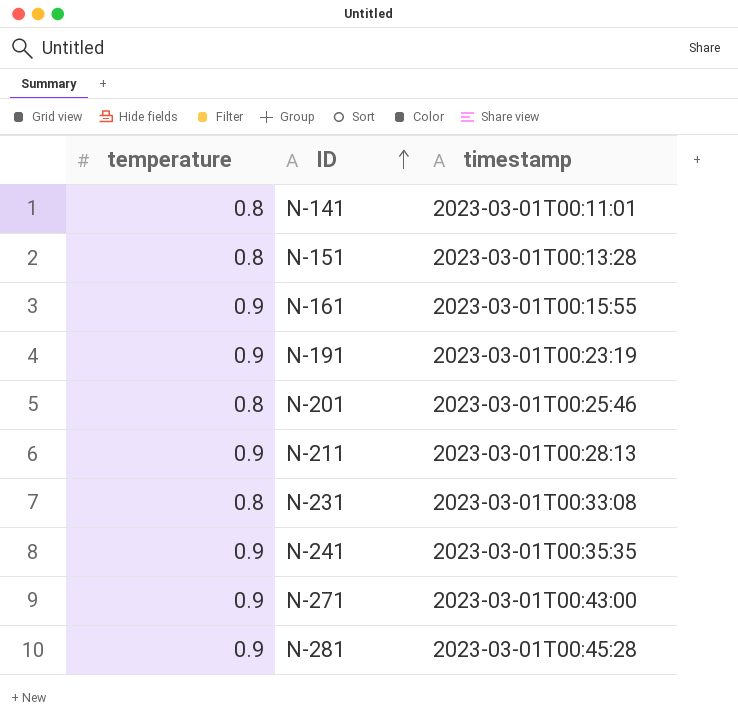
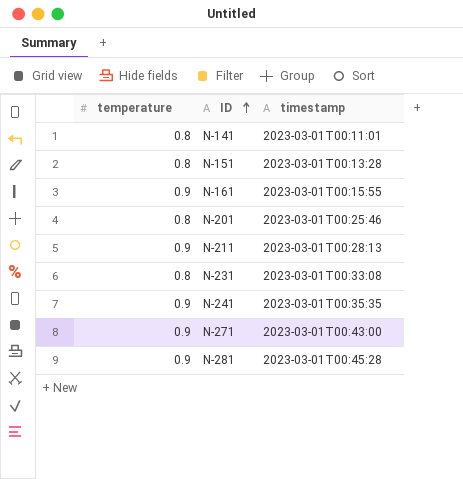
row N-191: 0.9 | 2023-03-01T00:23:19 -> none

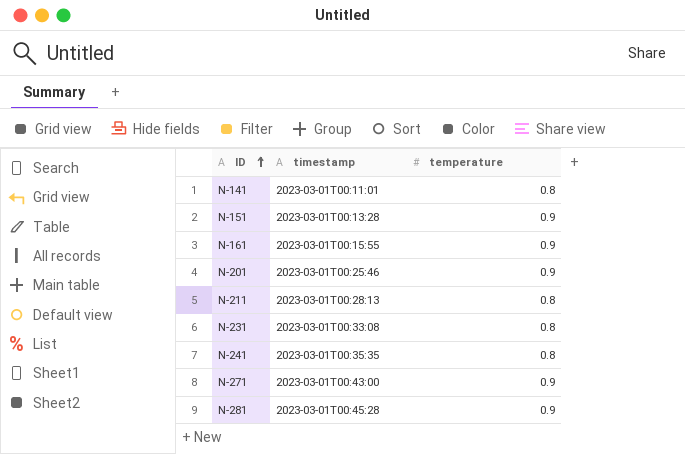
column temperature | position: 1 -> 3
N-151 | temperature: 0.8 -> 0.9
N-201 | temperature: 0.8 -> 0.9
N-211 | temperature: 0.9 -> 0.8
N-241 | temperature: 0.9 -> 0.8

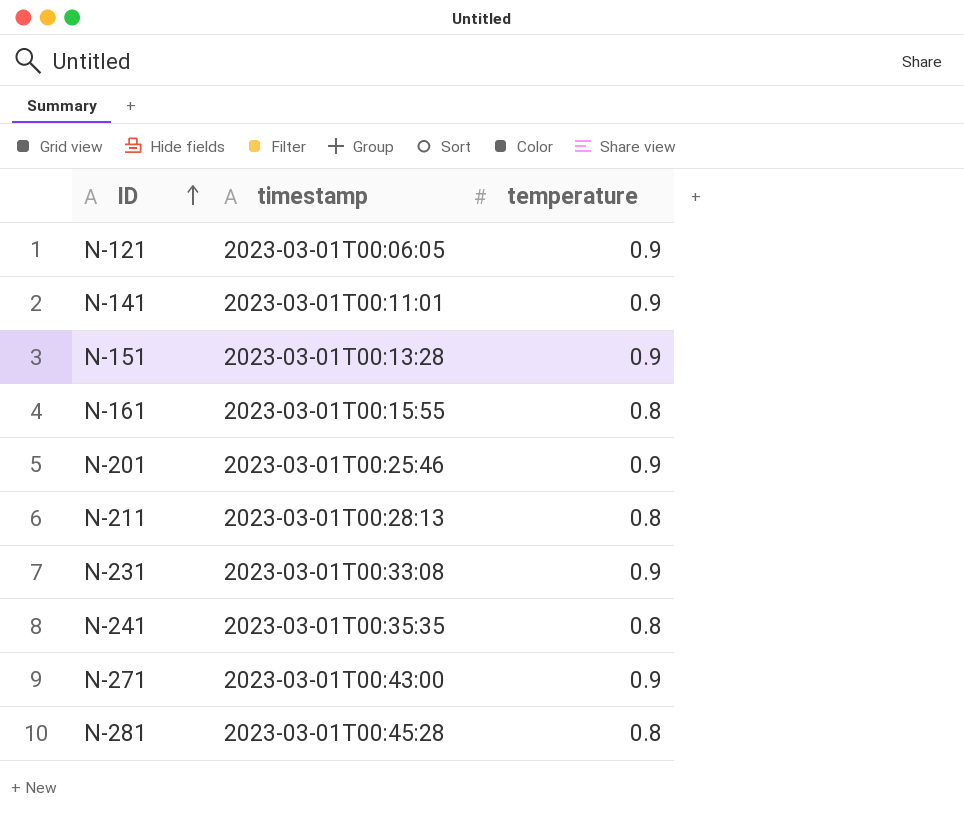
row N-121: none -> 2023-03-01T00:06:05 | 0.9
N-141 | temperature: 0.8 -> 0.9
N-161 | temperature: 0.9 -> 0.8
N-231 | temperature: 0.8 -> 0.9
N-281 | temperature: 0.9 -> 0.8

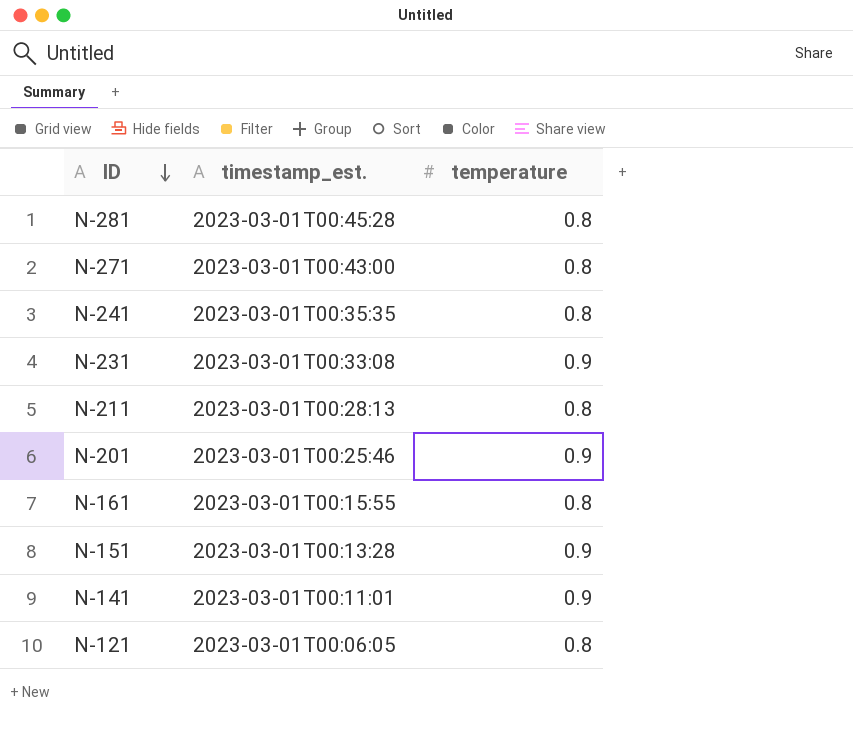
row order: ID ascending -> ID descending
column name: timestamp -> timestamp_est.
N-271 | temperature: 0.9 -> 0.8
N-121 | temperature: 0.9 -> 0.8

